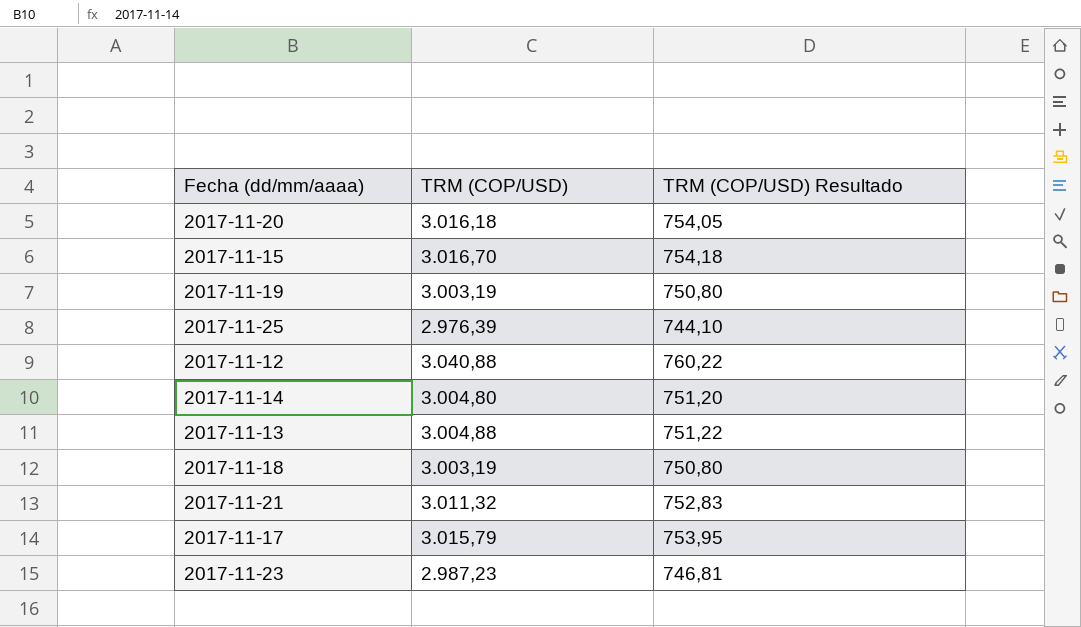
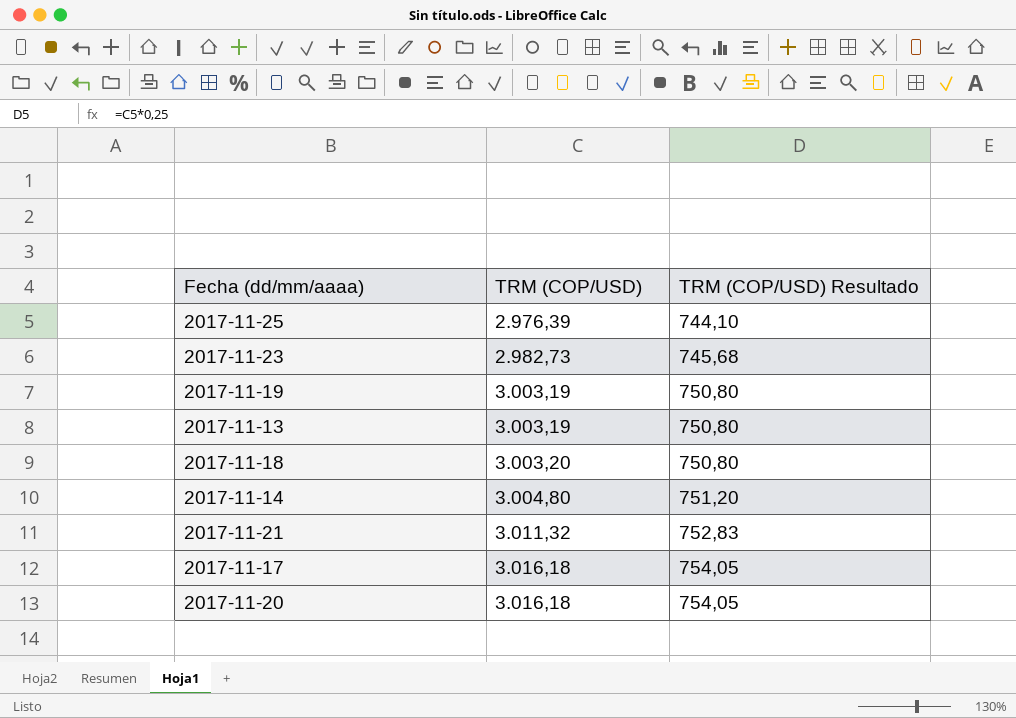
row order: none -> TRM (COP/USD) ascending
row 2017-11-15: 3.016,70 | 754,18 -> none
row 2017-11-12: 3.040,88 | 760,22 -> none
2017-11-23 | TRM (COP/USD): 2.987,23 -> 2.982,73
2017-11-23 | TRM (COP/USD) Resultado: 746,81 -> 745,68
2017-11-13 | TRM (COP/USD): 3.004,88 -> 3.003,19
2017-11-13 | TRM (COP/USD) Resultado: 751,22 -> 750,80
2017-11-18 | TRM (COP/USD): 3.003,19 -> 3.003,20
2017-11-17 | TRM (COP/USD): 3.015,79 -> 3.016,18
2017-11-17 | TRM (COP/USD) Resultado: 753,95 -> 754,05

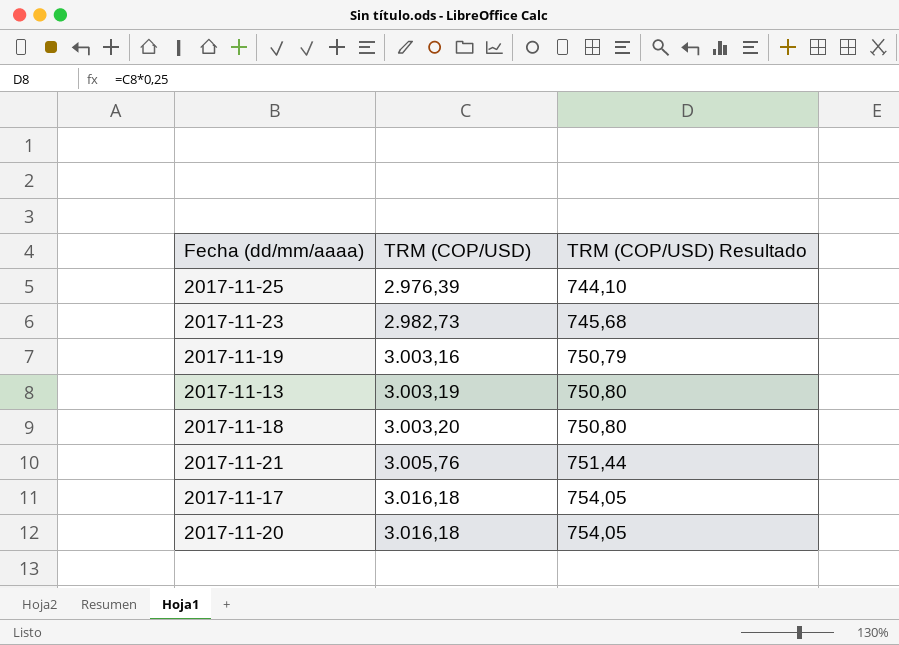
row 2017-11-14: 3.004,80 | 751,20 -> none
2017-11-19 | TRM (COP/USD): 3.003,19 -> 3.003,16
2017-11-19 | TRM (COP/USD) Resultado: 750,80 -> 750,79
2017-11-21 | TRM (COP/USD): 3.011,32 -> 3.005,76
2017-11-21 | TRM (COP/USD) Resultado: 752,83 -> 751,44

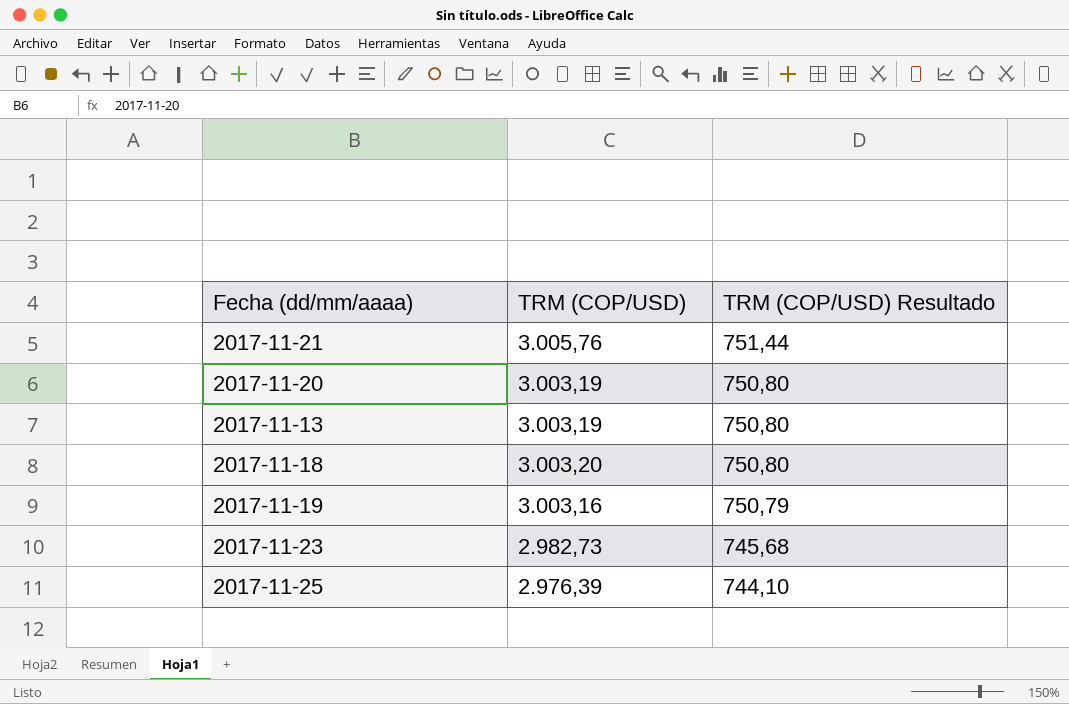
row order: TRM (COP/USD) ascending -> TRM (COP/USD) Resultado descending
row 2017-11-17: 3.016,18 | 754,05 -> none
2017-11-20 | TRM (COP/USD): 3.016,18 -> 3.003,19
2017-11-20 | TRM (COP/USD) Resultado: 754,05 -> 750,80

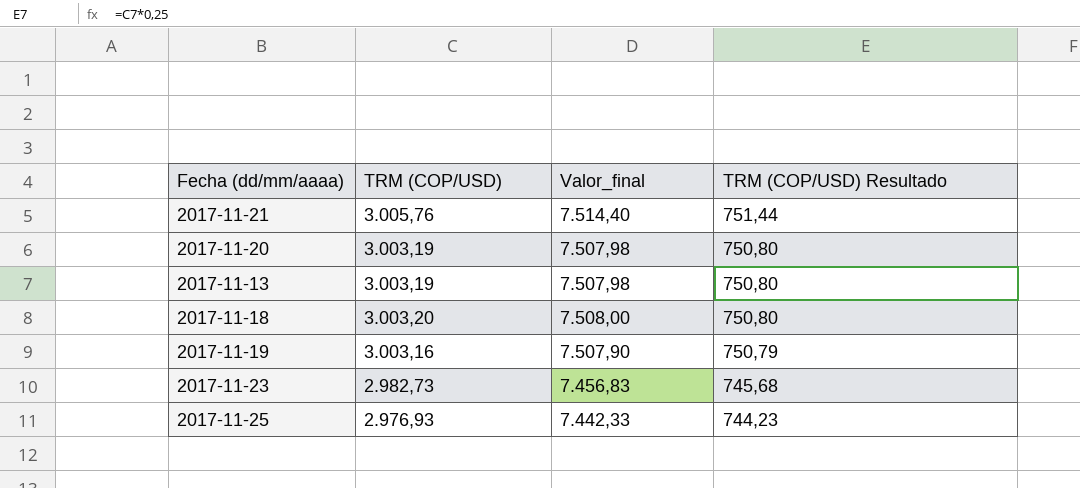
column Valor_final | formula: none -> [TRM (COP/USD)] * 2,5
2017-11-25 | TRM (COP/USD): 2.976,39 -> 2.976,93
2017-11-25 | TRM (COP/USD) Resultado: 744,10 -> 744,23

